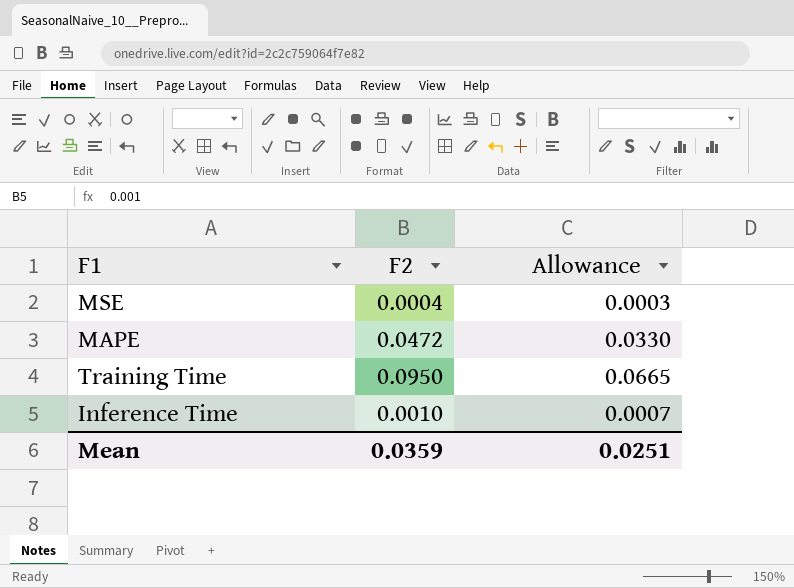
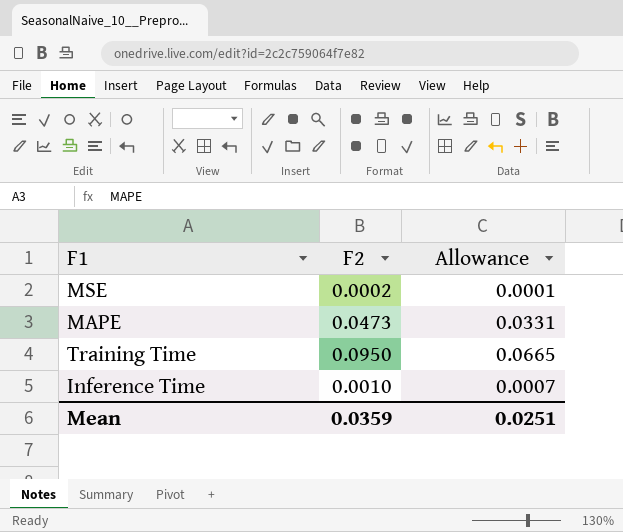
MSE | F2: 0.0004 -> 0.0002
MSE | Allowance: 0.0003 -> 0.0001
MAPE | F2: 0.0472 -> 0.0473
MAPE | Allowance: 0.0330 -> 0.0331

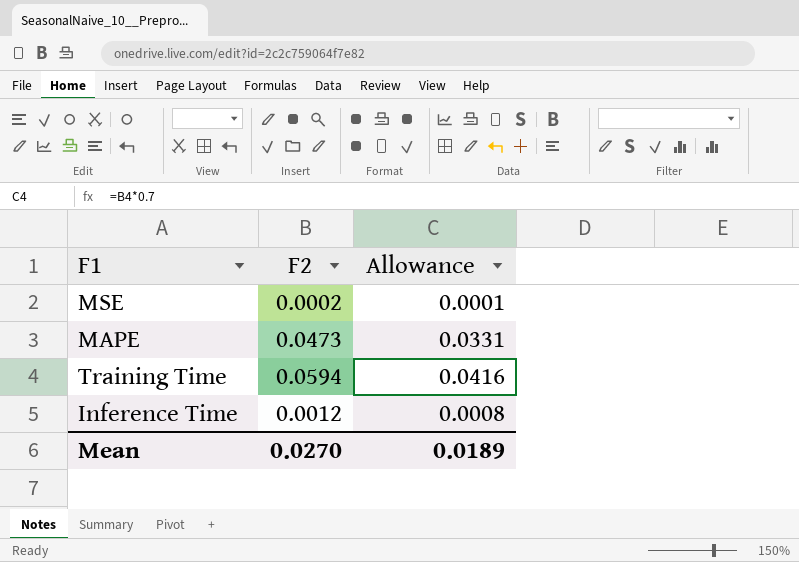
Training Time | F2: 0.0950 -> 0.0594
Training Time | Allowance: 0.0665 -> 0.0416
Inference Time | F2: 0.0010 -> 0.0012
Inference Time | Allowance: 0.0007 -> 0.0008
Mean | F2: 0.0359 -> 0.0270
Mean | Allowance: 0.0251 -> 0.0189

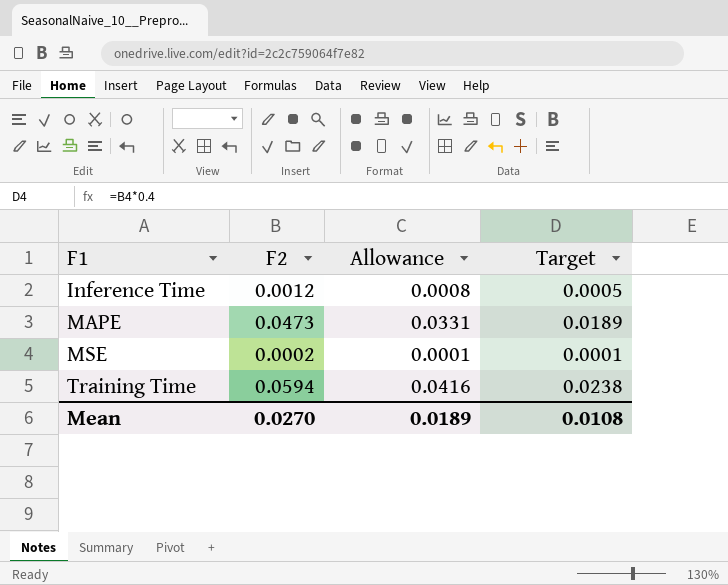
row order: none -> F1 ascending
column Target | formula: none -> [F2] * 0.4

